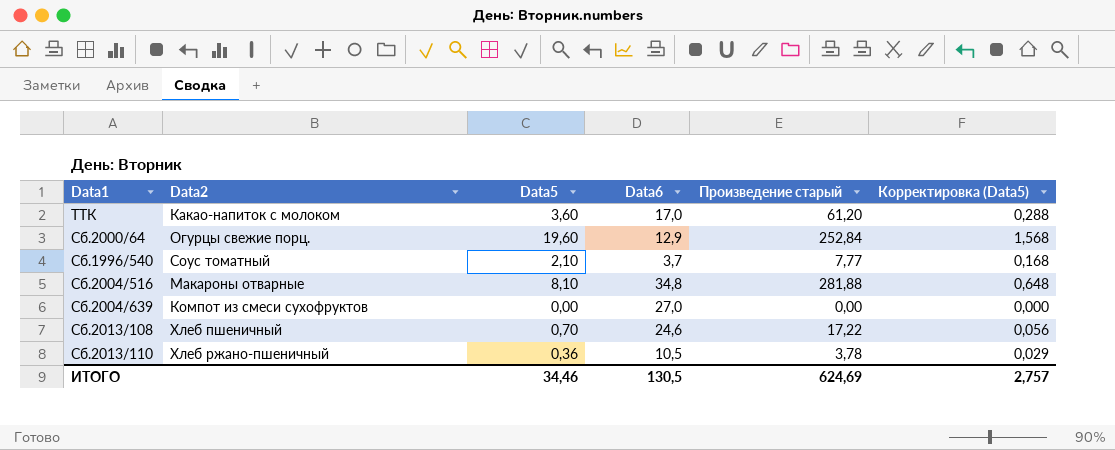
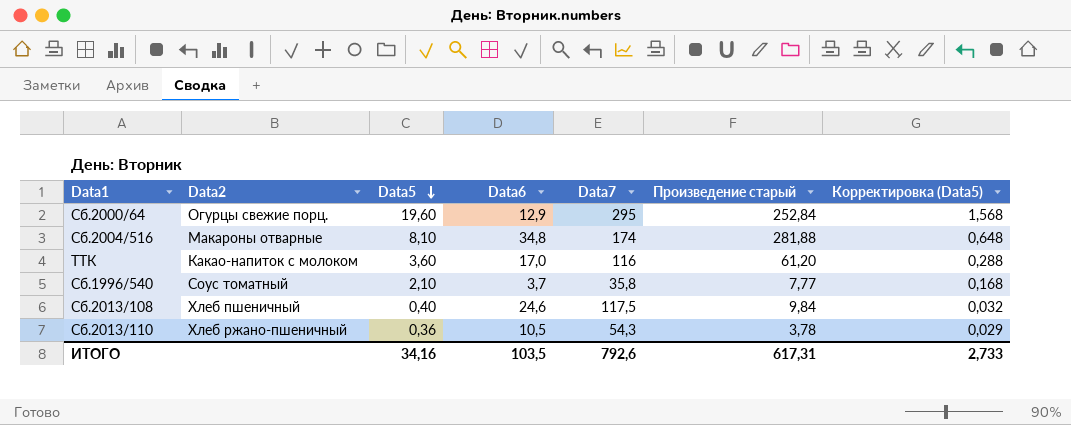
row order: none -> Data5 descending
column Data7 | position: none -> 5
row Сб.2004/639: Компот из смеси сухофруктов | 0,00 | 27,0 | 0,00 | 0,000 -> none
Сб.2013/108 | Data5: 0,70 -> 0,40
Сб.2013/108 | Произведение старый: 17,22 -> 9,84
Сб.2013/108 | Корректировка (Data5): 0,056 -> 0,032
ИТОГО | Data5: 34,46 -> 34,16
ИТОГО | Data6: 130,5 -> 103,5
ИТОГО | Произведение старый: 624,69 -> 617,31
ИТОГО | Корректировка (Data5): 2,757 -> 2,733

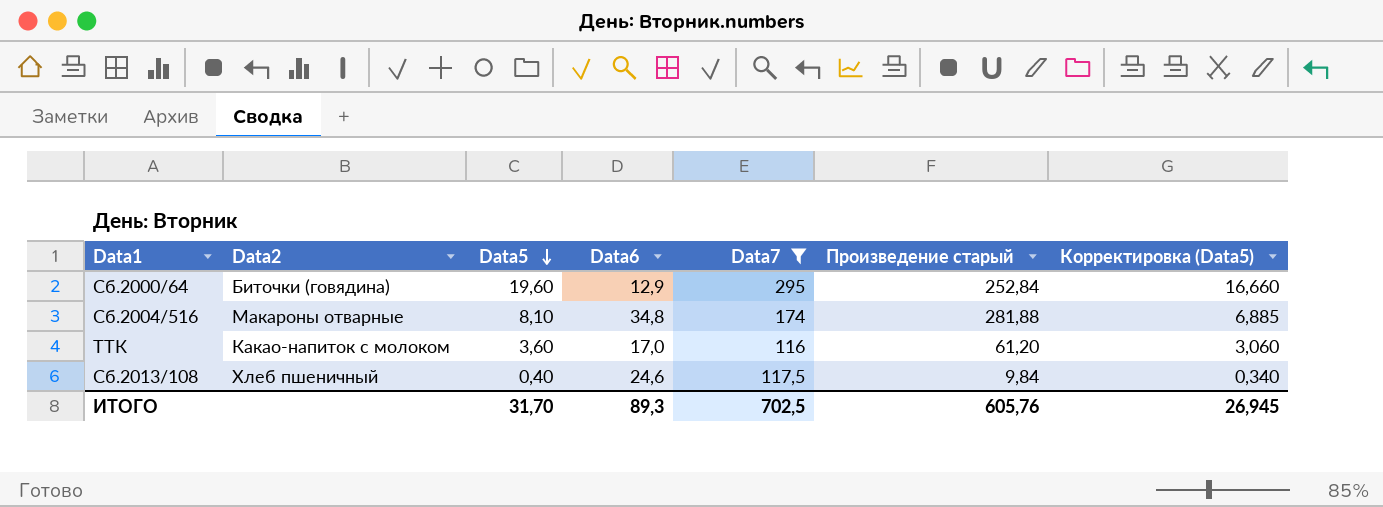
filter: none -> Data7 >= 116
column Корректировка (Data5) | formula: [Data5] * 0,08 -> [Data5] * 0,85
Сб.2000/64 | Data2: Огурцы свежие порц. -> Биточки (говядина)
ИТОГО | Data5: 34,16 -> 31,70
ИТОГО | Data6: 103,5 -> 89,3
ИТОГО | Data7: 792,6 -> 702,5
ИТОГО | Произведение старый: 617,31 -> 605,76
ИТОГО | Корректировка (Data5): 2,733 -> 26,945

